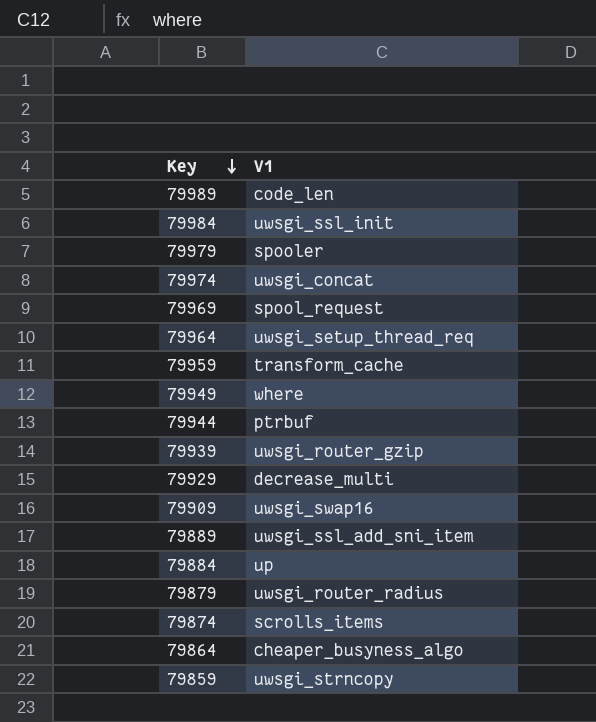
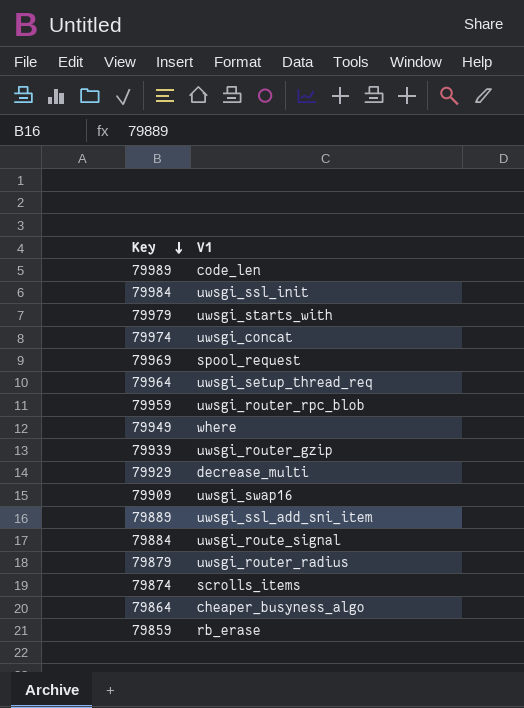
row 79944: ptrbuf -> none
79979 | V1: spooler -> uwsgi_starts_with
79959 | V1: transform_cache -> uwsgi_router_rpc_blob
79884 | V1: up -> uwsgi_route_signal
79859 | V1: uwsgi_strncopy -> rb_erase

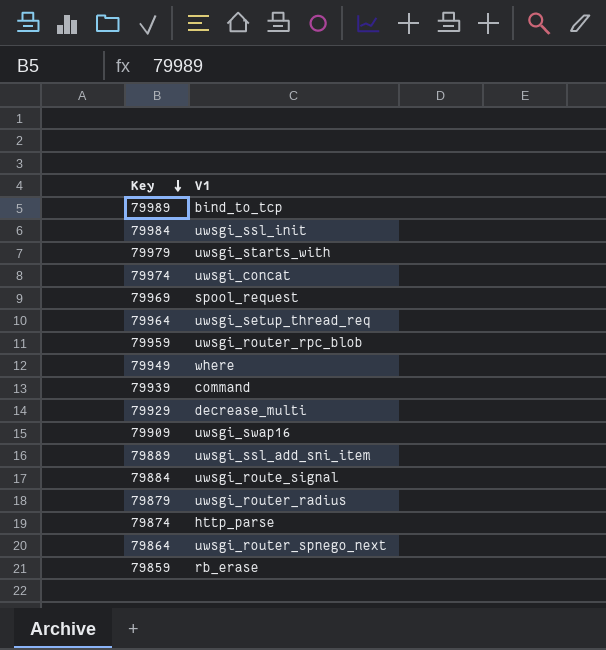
79989 | V1: code_len -> bind_to_tcp
79939 | V1: uwsgi_router_gzip -> command
79874 | V1: scrolls_items -> http_parse
79864 | V1: cheaper_busyness_algo -> uwsgi_router_spnego_next

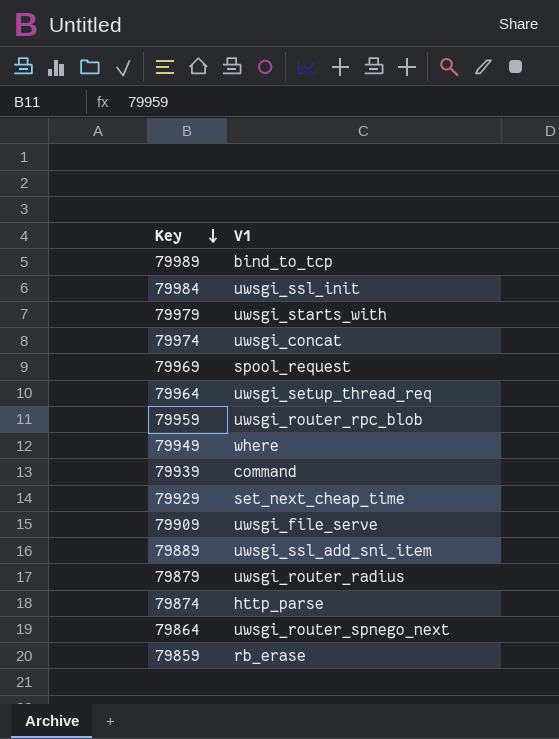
row 79884: uwsgi_route_signal -> none
79929 | V1: decrease_multi -> set_next_cheap_time
79909 | V1: uwsgi_swap16 -> uwsgi_file_serve

